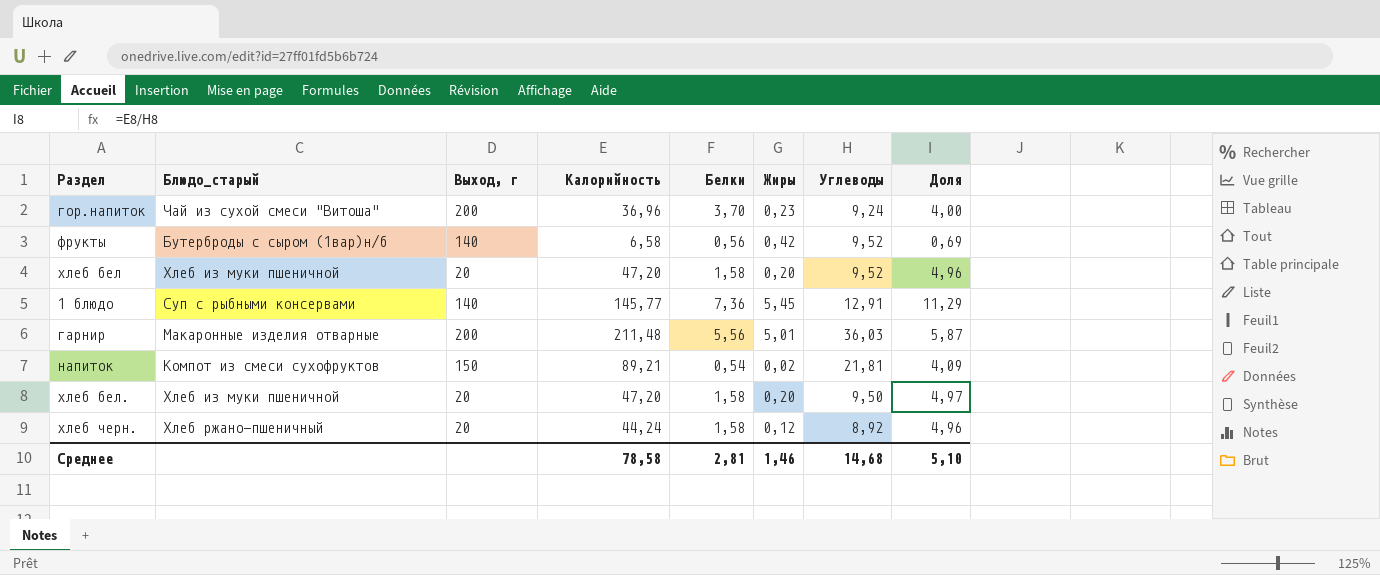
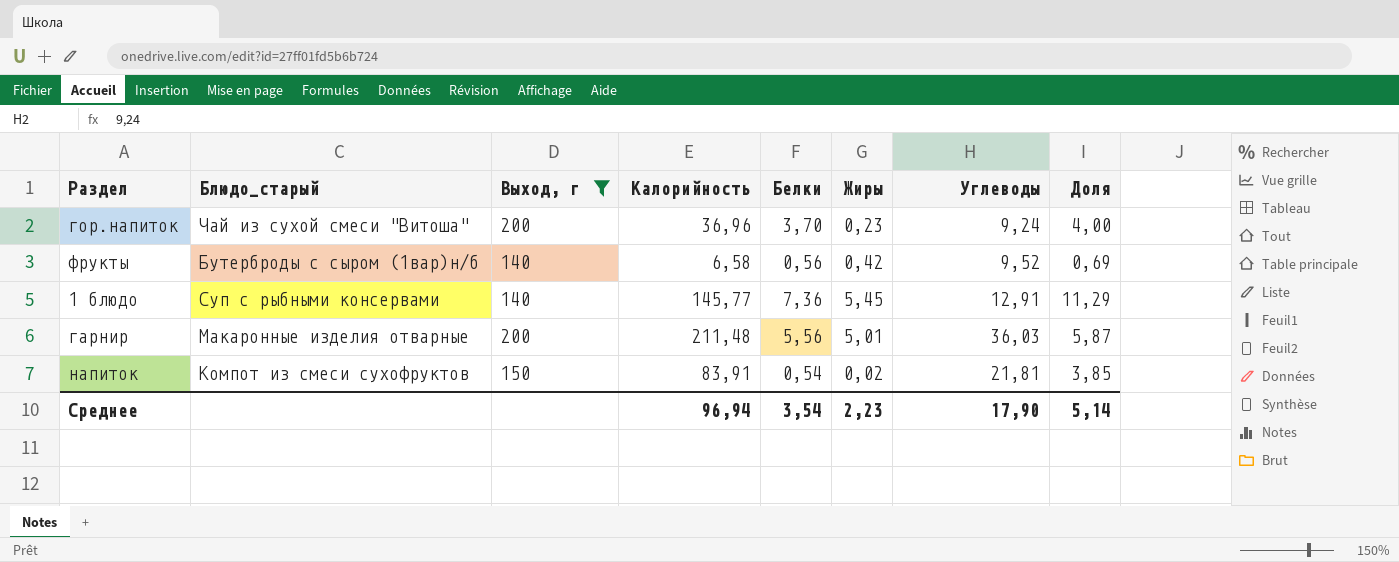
filter: none -> Выход, г != 20
напиток | Калорийность: 89,21 -> 83,91
напиток | Доля: 4,09 -> 3,85
Среднее | Калорийность: 78,58 -> 96,94
Среднее | Белки: 2,81 -> 3,54
Среднее | Жиры: 1,46 -> 2,23
Среднее | Углеводы: 14,68 -> 17,90
Среднее | Доля: 5,10 -> 5,14

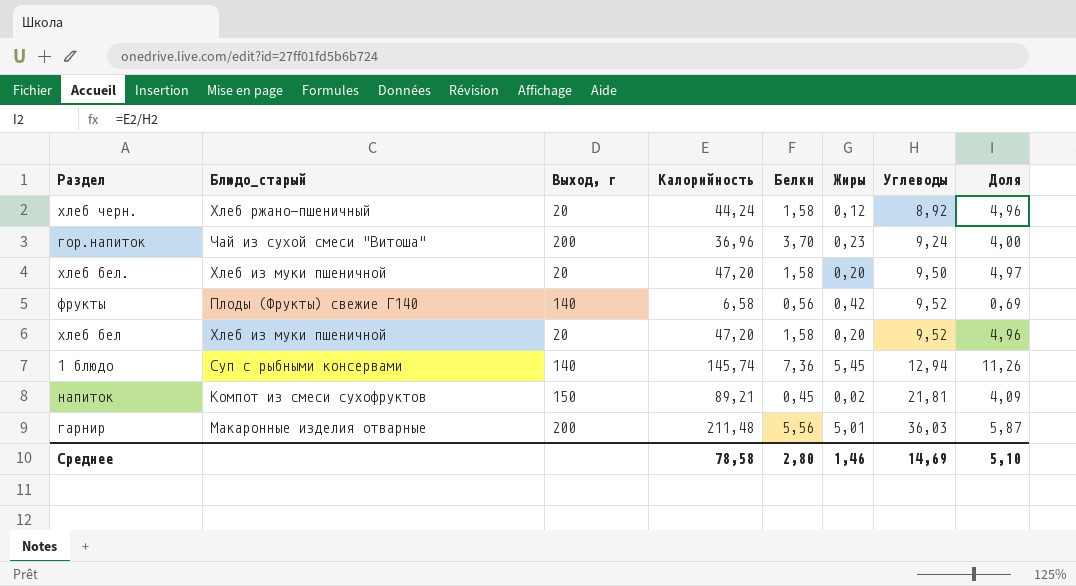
filter: Выход, г != 20 -> none
row order: none -> Углеводы ascending
фрукты | Блюдо_старый: Бутерброды с сыром (1вар)н/б -> Плоды (Фрукты) свежие Г140
1 блюдо | Калорийность: 145,77 -> 145,74
1 блюдо | Углеводы: 12,91 -> 12,94
1 блюдо | Доля: 11,29 -> 11,26
напиток | Калорийность: 83,91 -> 89,21
напиток | Белки: 0,54 -> 0,45
напиток | Доля: 3,85 -> 4,09
Среднее | Калорийность: 96,94 -> 78,58
Среднее | Белки: 3,54 -> 2,80
Среднее | Жиры: 2,23 -> 1,46
Среднее | Углеводы: 17,90 -> 14,69
Среднее | Доля: 5,14 -> 5,10

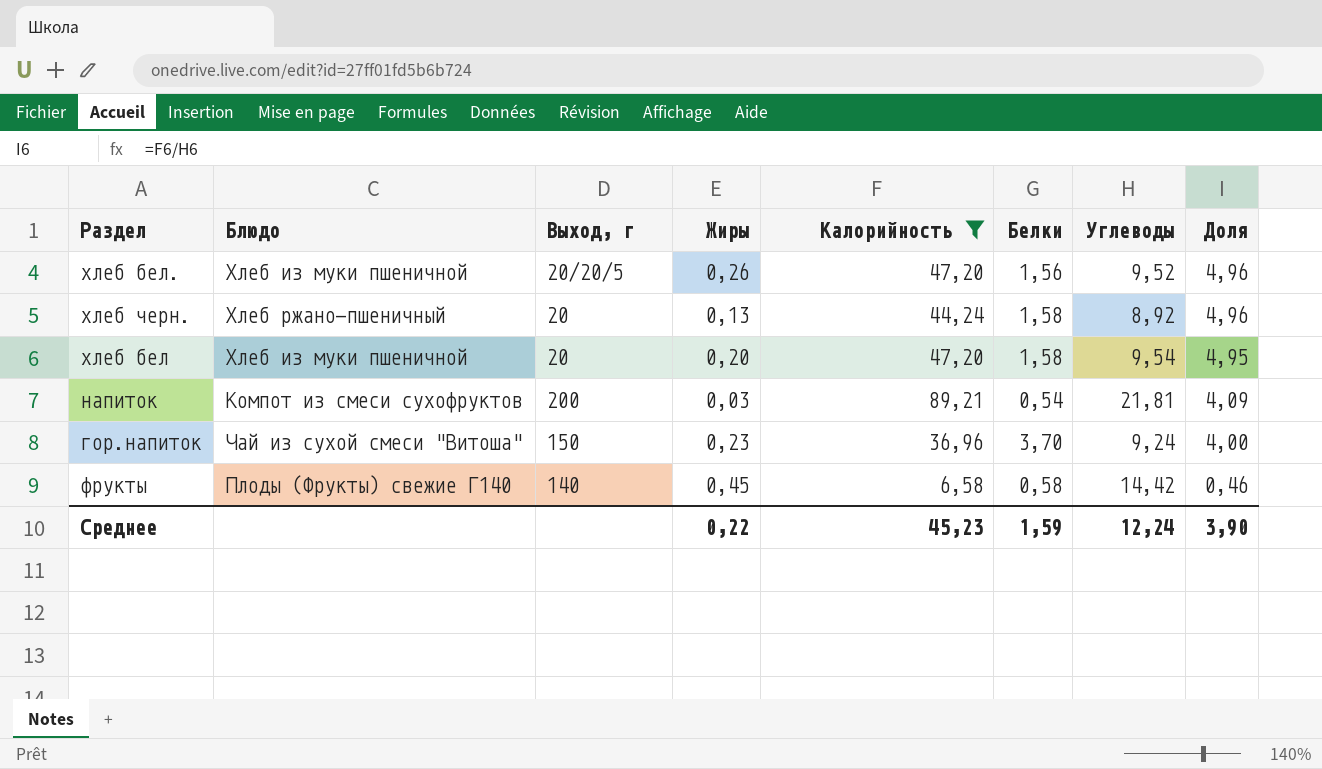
filter: none -> Калорийность <= 89,21
row order: Углеводы ascending -> Доля descending
column name: Блюдо_старый -> Блюдо
column Жиры | position: 6 -> 4
хлеб бел. | Выход, г: 20 -> 20/20/5
хлеб бел. | Жиры: 0,20 -> 0,26
хлеб бел. | Белки: 1,58 -> 1,56
хлеб бел. | Углеводы: 9,50 -> 9,52
хлеб бел. | Доля: 4,97 -> 4,96
хлеб черн. | Жиры: 0,12 -> 0,13
хлеб бел | Углеводы: 9,52 -> 9,54
хлеб бел | Доля: 4,96 -> 4,95
напиток | Выход, г: 150 -> 200
напиток | Жиры: 0,02 -> 0,03
напиток | Белки: 0,45 -> 0,54
гор.напиток | Выход, г: 200 -> 150
фрукты | Жиры: 0,42 -> 0,45
фрукты | Белки: 0,56 -> 0,58
фрукты | Углеводы: 9,52 -> 14,42
фрукты | Доля: 0,69 -> 0,46
Среднее | Жиры: 1,46 -> 0,22
Среднее | Калорийность: 78,58 -> 45,23
Среднее | Белки: 2,80 -> 1,59
Среднее | Углеводы: 14,69 -> 12,24
Среднее | Доля: 5,10 -> 3,90

